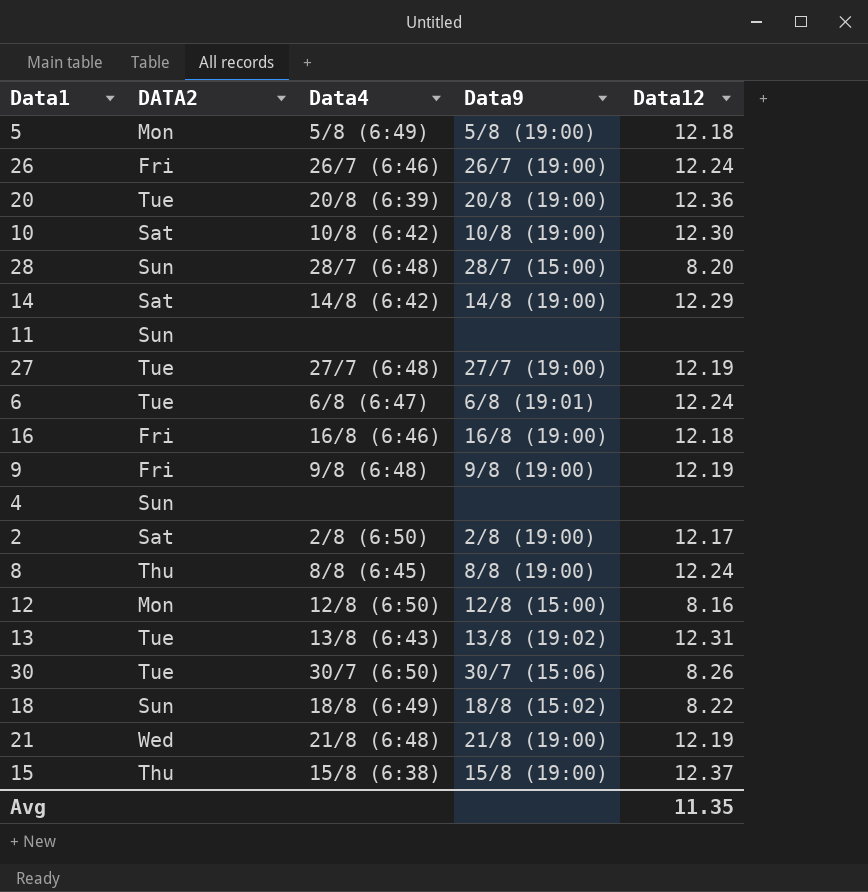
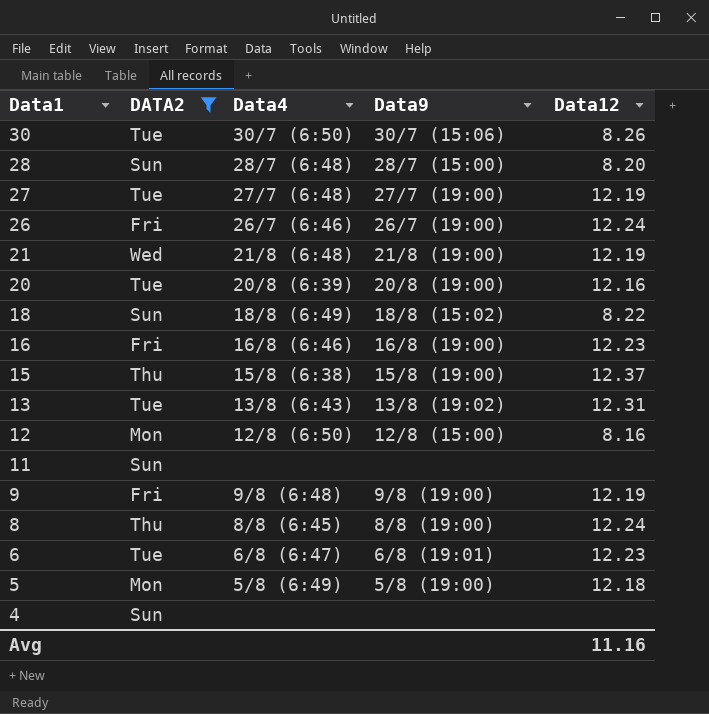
filter: none -> DATA2 != Sat
row order: none -> Data1 descending
20 | Data12: 12.36 -> 12.16
16 | Data12: 12.18 -> 12.23
6 | Data12: 12.24 -> 12.23
Avg | Data12: 11.35 -> 11.16

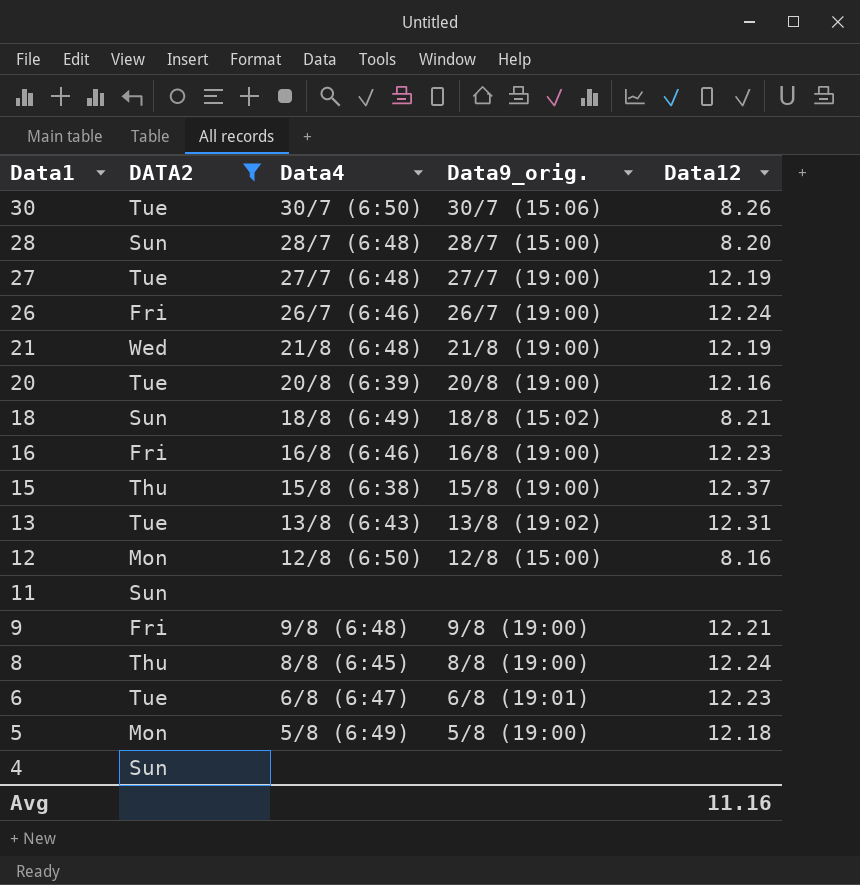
column name: Data9 -> Data9_orig.
18 | Data12: 8.22 -> 8.21
9 | Data12: 12.19 -> 12.21

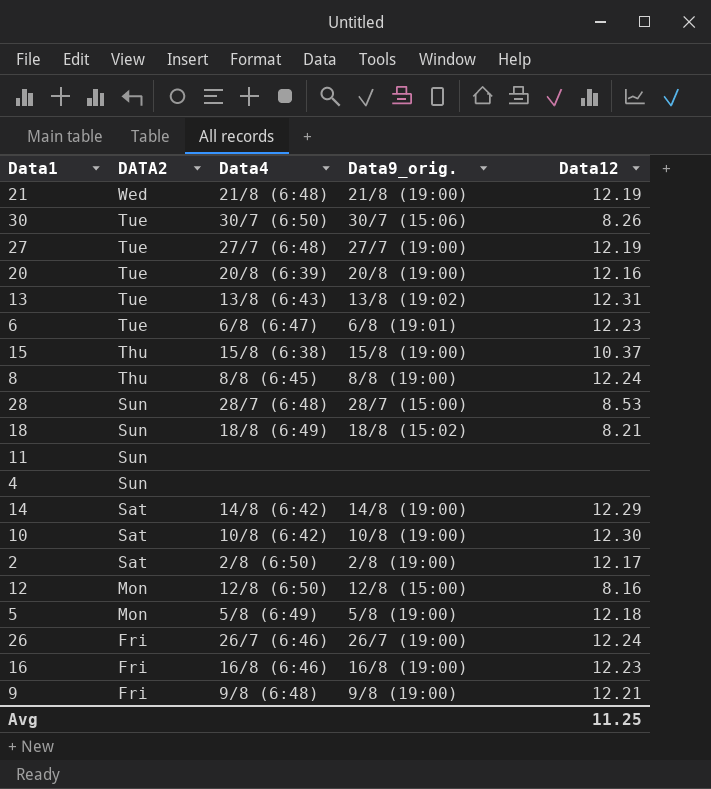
filter: DATA2 != Sat -> none
row order: Data1 descending -> DATA2 descending
15 | Data12: 12.37 -> 10.37
28 | Data12: 8.20 -> 8.53
Avg | Data12: 11.16 -> 11.25

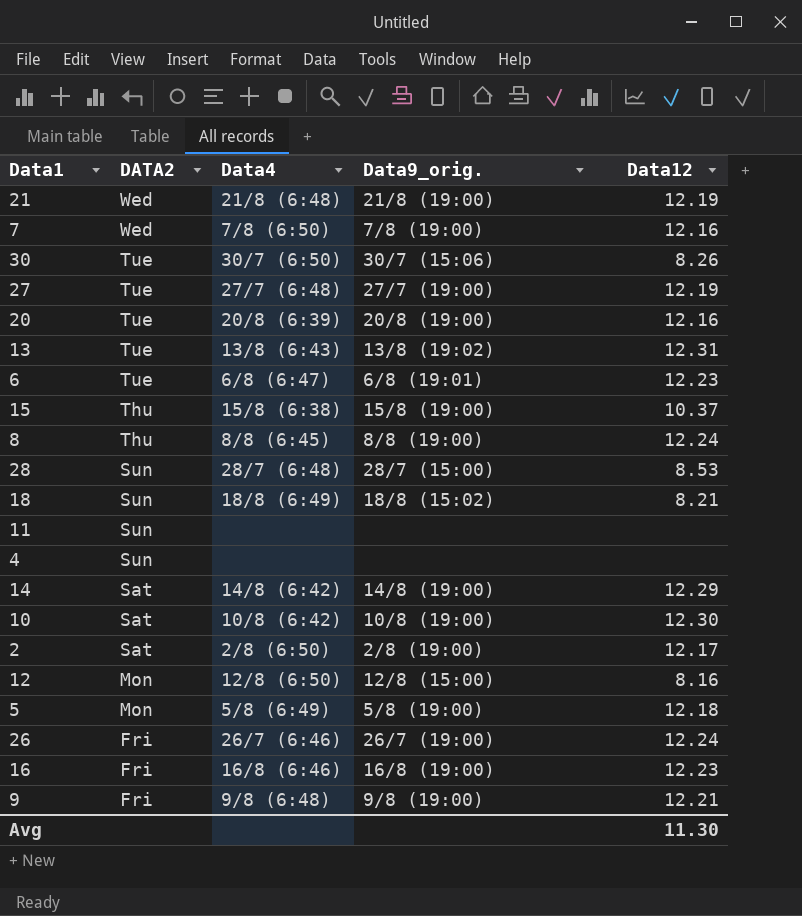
row 7: none -> Wed | 7/8 (6:50) | 7/8 (19:00) | 12.16
Avg | Data12: 11.25 -> 11.30

